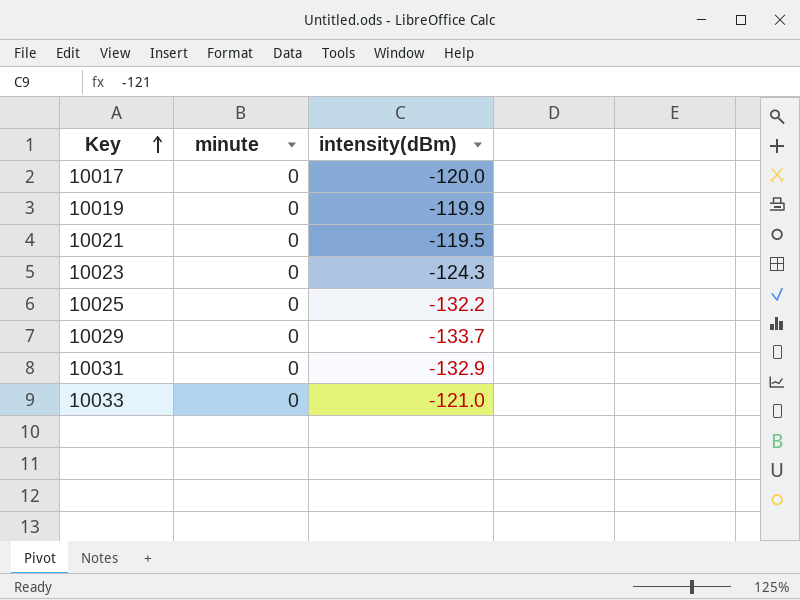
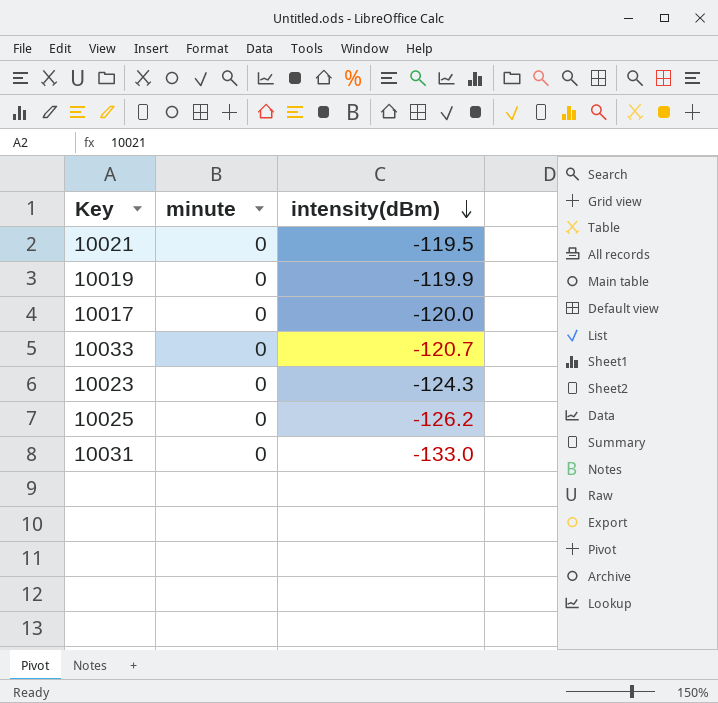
row order: Key ascending -> intensity(dBm) descending
row 10029: 0 | -133.7 -> none
10033 | intensity(dBm): -121.0 -> -120.7
10025 | intensity(dBm): -132.2 -> -126.2
10031 | intensity(dBm): -132.9 -> -133.0

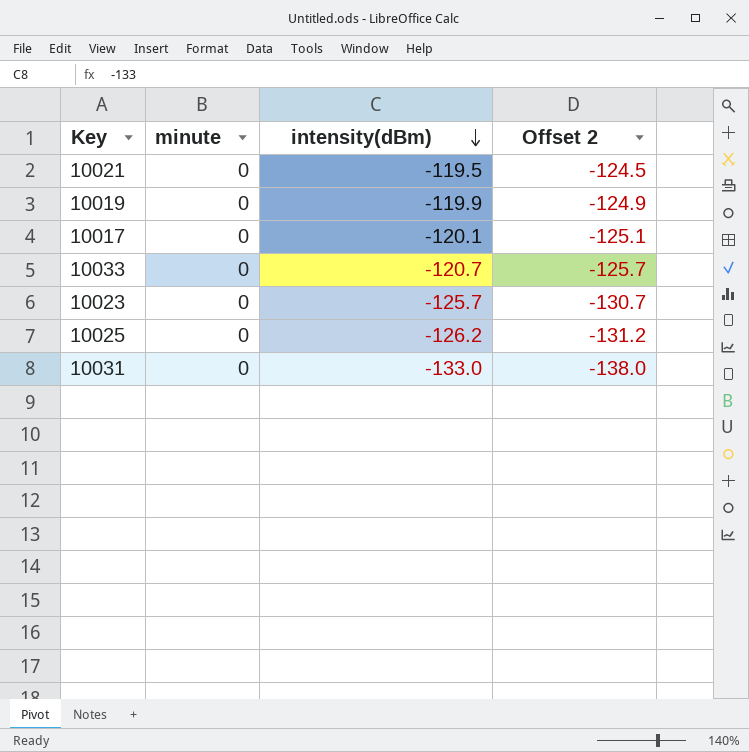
column Offset 2 | formula: none -> [intensity(dBm)] - 5
10017 | intensity(dBm): -120.0 -> -120.1
10023 | intensity(dBm): -124.3 -> -125.7

